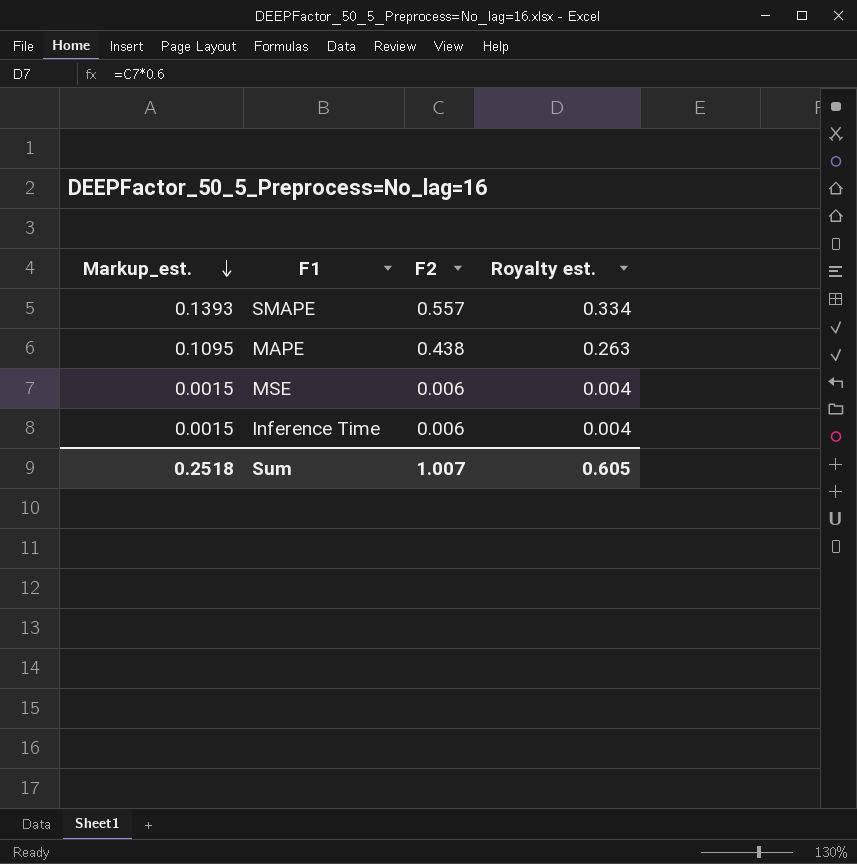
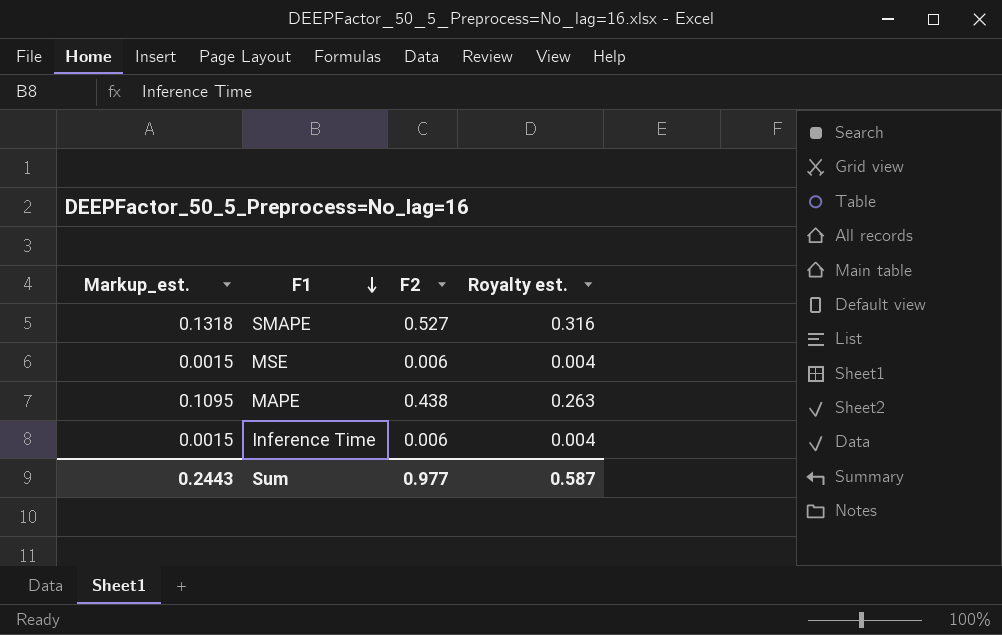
row order: Markup_est. descending -> F1 descending
SMAPE | Markup_est.: 0.1393 -> 0.1318
SMAPE | F2: 0.557 -> 0.527
SMAPE | Royalty est.: 0.334 -> 0.316
Sum | Markup_est.: 0.2518 -> 0.2443
Sum | F2: 1.007 -> 0.977
Sum | Royalty est.: 0.605 -> 0.587

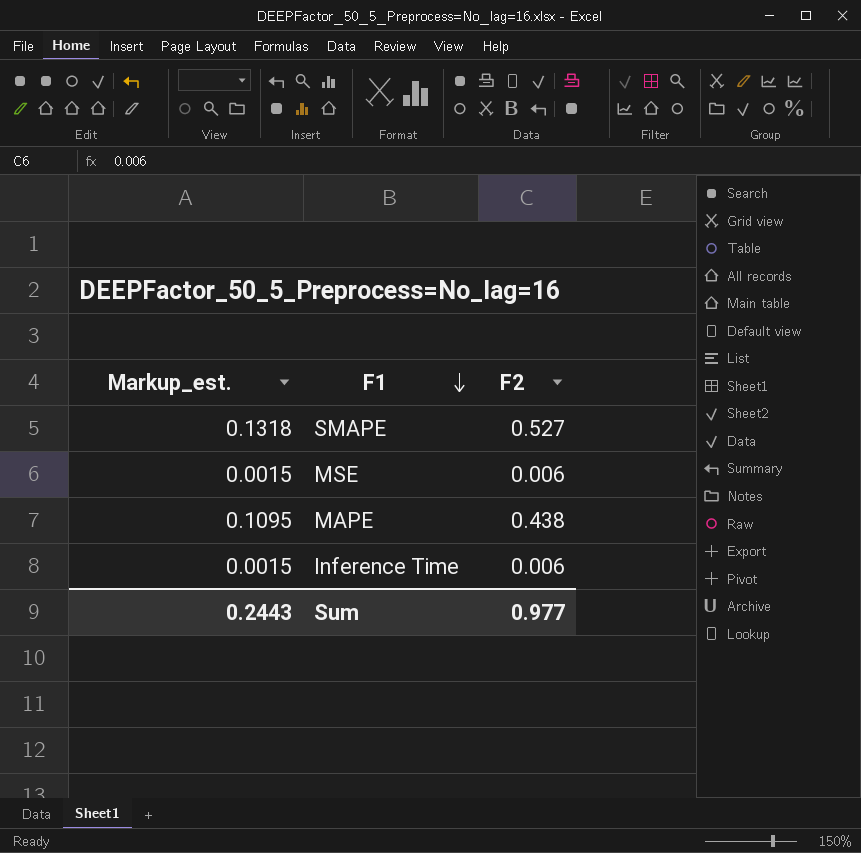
column Royalty est. | formula: [F2] * 0.6 -> none

